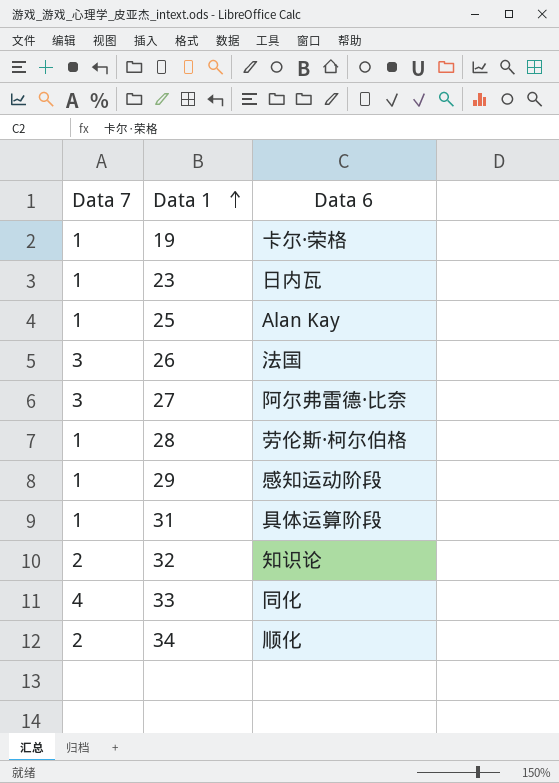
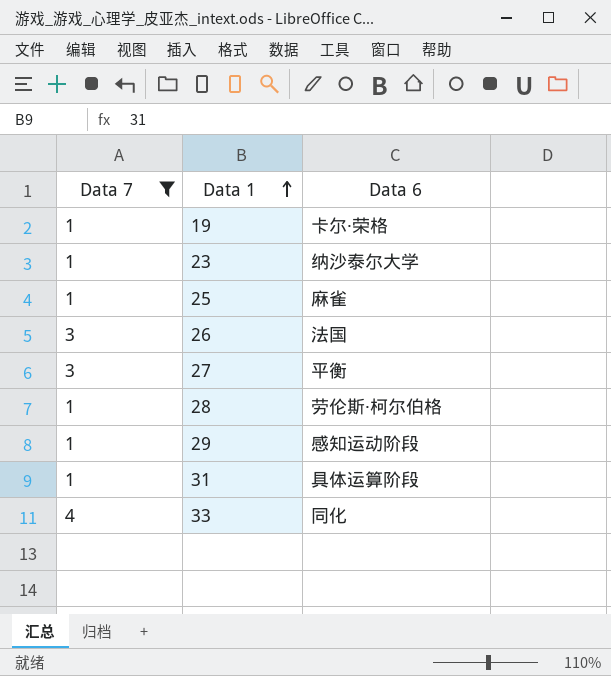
filter: none -> Data 7 != 2
23 | Data 6: 日内瓦 -> 纳沙泰尔大学
25 | Data 6: Alan Kay -> 麻雀
27 | Data 6: 阿尔弗雷德·比奈 -> 平衡

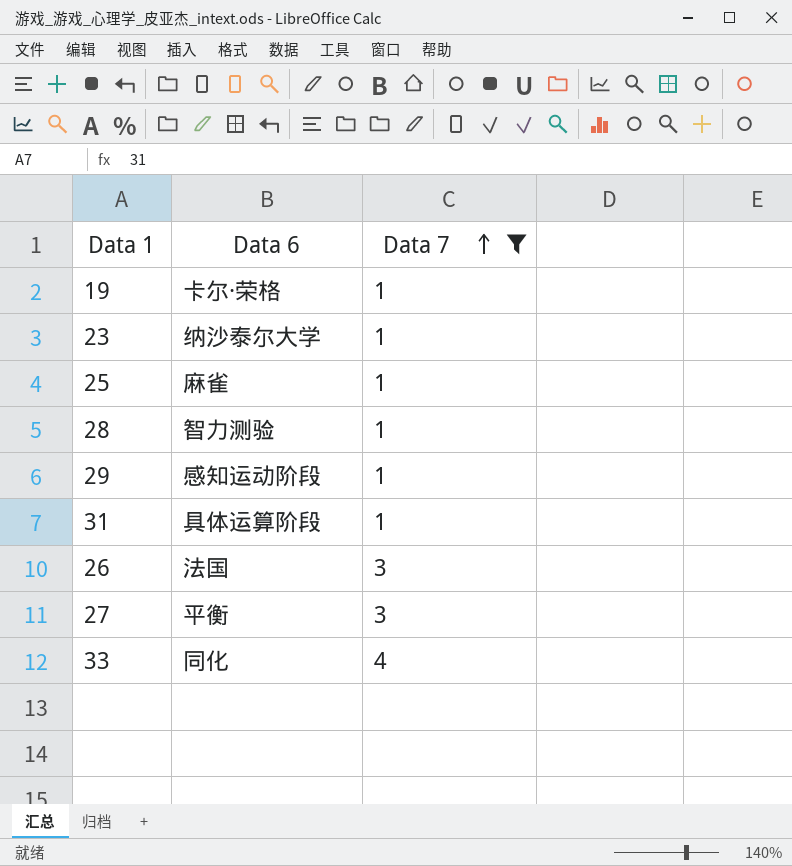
row order: Data 1 ascending -> Data 7 ascending
column Data 7 | position: 1 -> 3
28 | Data 6: 劳伦斯·柯尔伯格 -> 智力测验

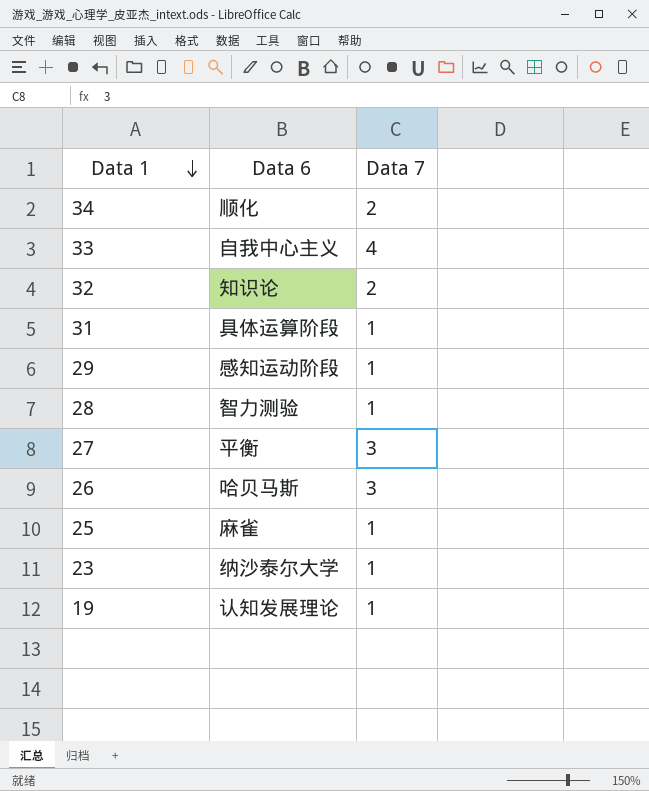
filter: Data 7 != 2 -> none
row order: Data 7 ascending -> Data 1 descending
33 | Data 6: 同化 -> 自我中心主义
26 | Data 6: 法国 -> 哈贝马斯
19 | Data 6: 卡尔·荣格 -> 认知发展理论

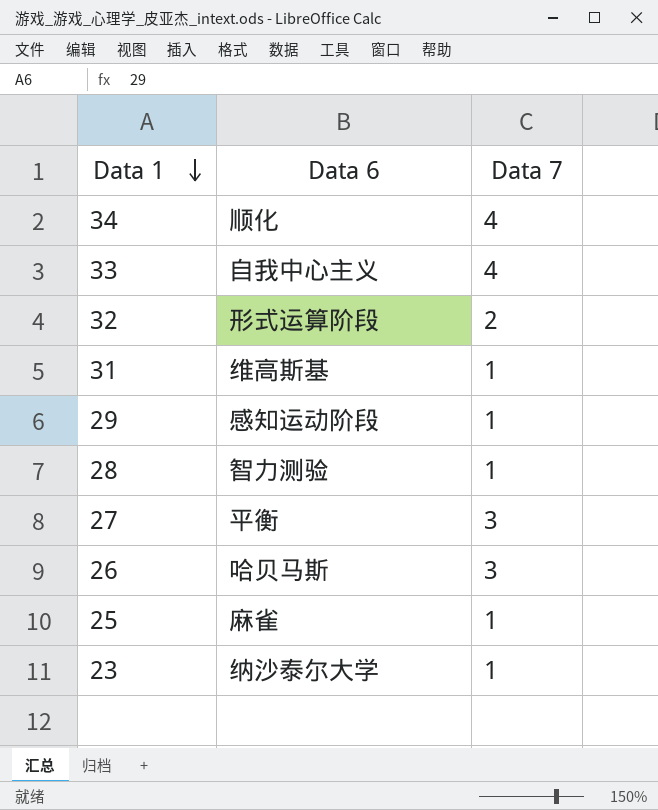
row 19: 认知发展理论 | 1 -> none
34 | Data 7: 2 -> 4
32 | Data 6: 知识论 -> 形式运算阶段
31 | Data 6: 具体运算阶段 -> 维高斯基

